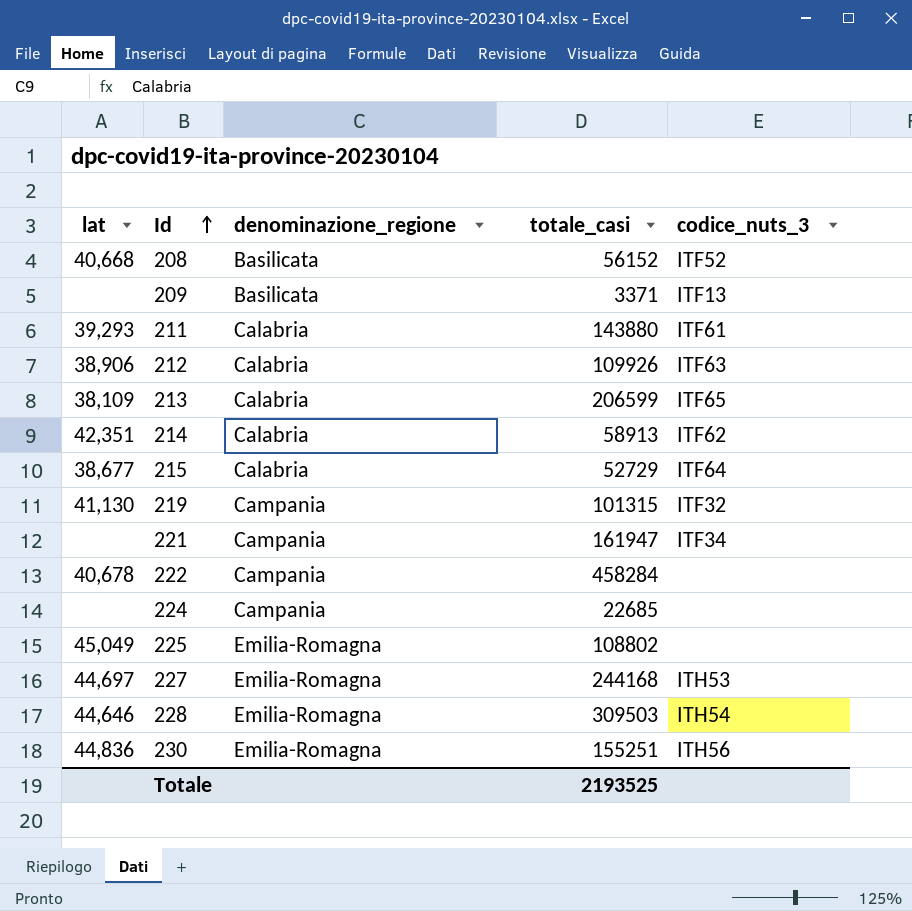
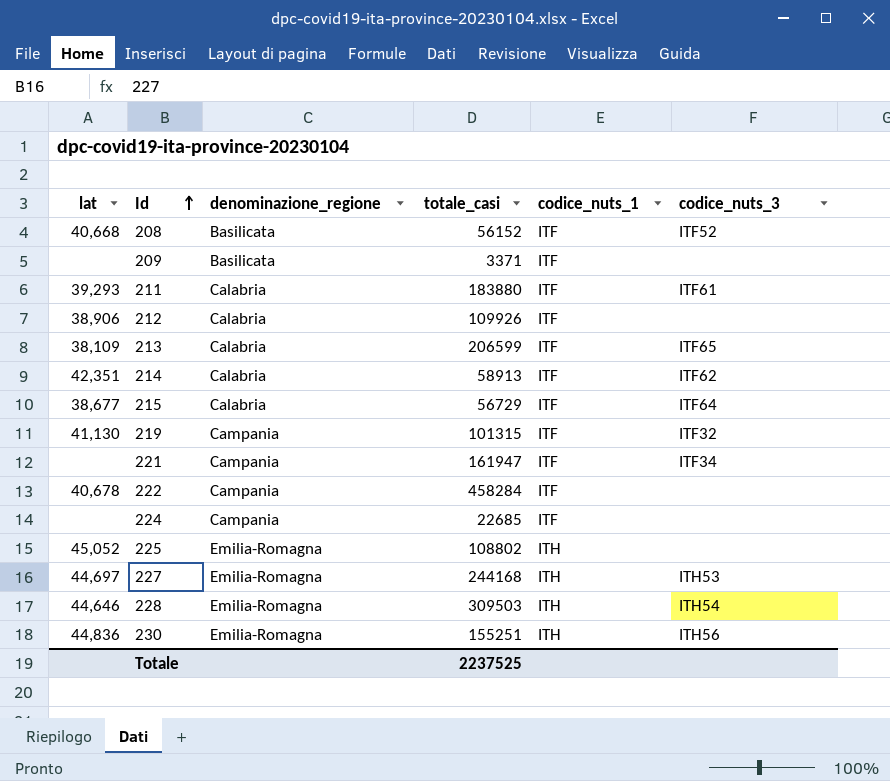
column codice_nuts_1 | position: none -> 5
209 | codice_nuts_3: ITF13 -> none
211 | totale_casi: 143880 -> 183880
212 | codice_nuts_3: ITF63 -> none
215 | totale_casi: 52729 -> 56729
225 | lat: 45,049 -> 45,052
Totale | totale_casi: 2193525 -> 2237525

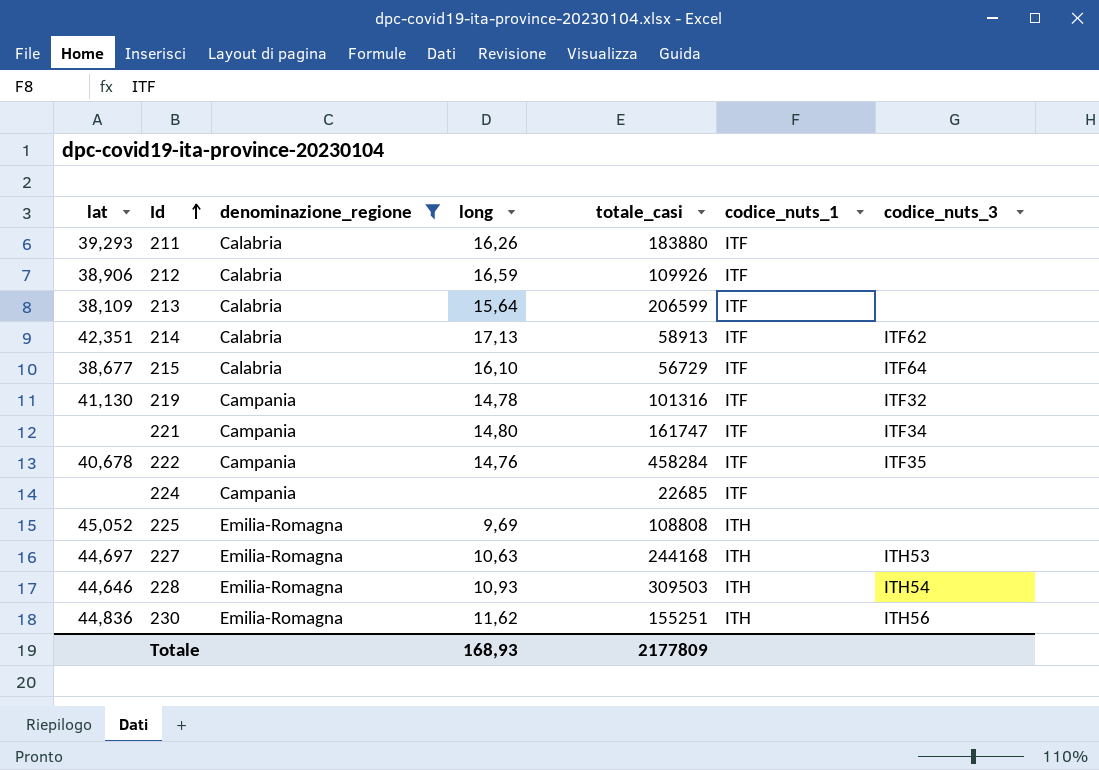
filter: none -> denominazione_regione != Basilicata
column long | position: none -> 4
211 | codice_nuts_3: ITF61 -> none
213 | codice_nuts_3: ITF65 -> none
219 | totale_casi: 101315 -> 101316
221 | totale_casi: 161947 -> 161747
222 | codice_nuts_3: none -> ITF35
225 | totale_casi: 108802 -> 108808
Totale | totale_casi: 2237525 -> 2177809

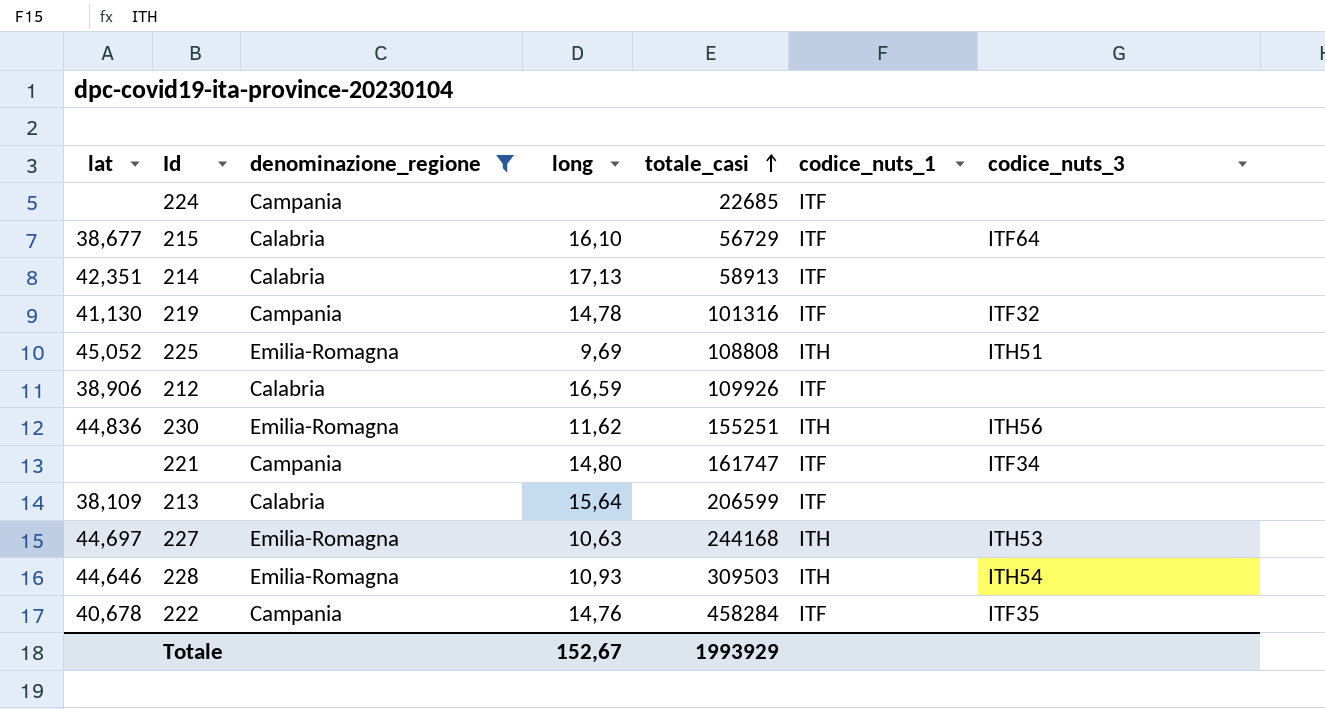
row order: Id ascending -> totale_casi ascending
row 211: 39,293 | Calabria | 16,26 | 183880 | ITF | none -> none
214 | codice_nuts_3: ITF62 -> none
225 | codice_nuts_3: none -> ITH51
Totale | long: 168,93 -> 152,67
Totale | totale_casi: 2177809 -> 1993929

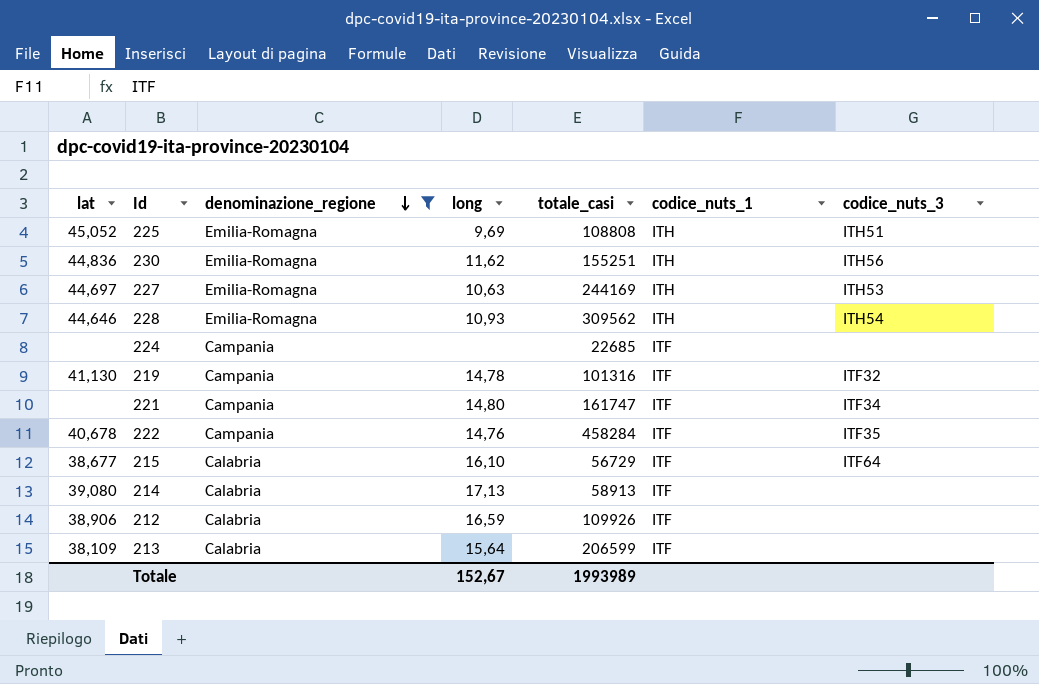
row order: totale_casi ascending -> denominazione_regione descending
227 | totale_casi: 244168 -> 244169
228 | totale_casi: 309503 -> 309562
214 | lat: 42,351 -> 39,080
Totale | totale_casi: 1993929 -> 1993989

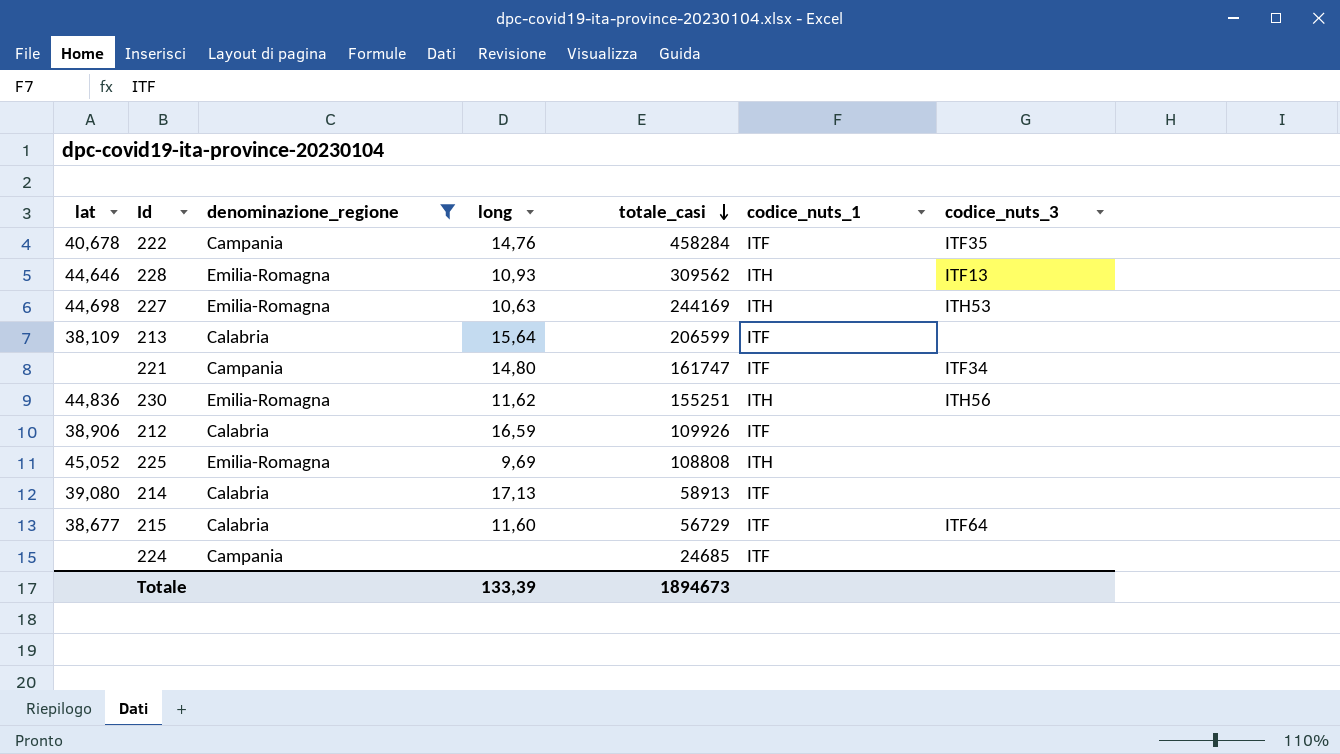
row order: denominazione_regione descending -> totale_casi descending
row 219: 41,130 | Campania | 14,78 | 101316 | ITF | ITF32 -> none
228 | codice_nuts_3: ITH54 -> ITF13
227 | lat: 44,697 -> 44,698
225 | codice_nuts_3: ITH51 -> none
215 | long: 16,10 -> 11,60
224 | totale_casi: 22685 -> 24685
Totale | long: 152,67 -> 133,39
Totale | totale_casi: 1993989 -> 1894673

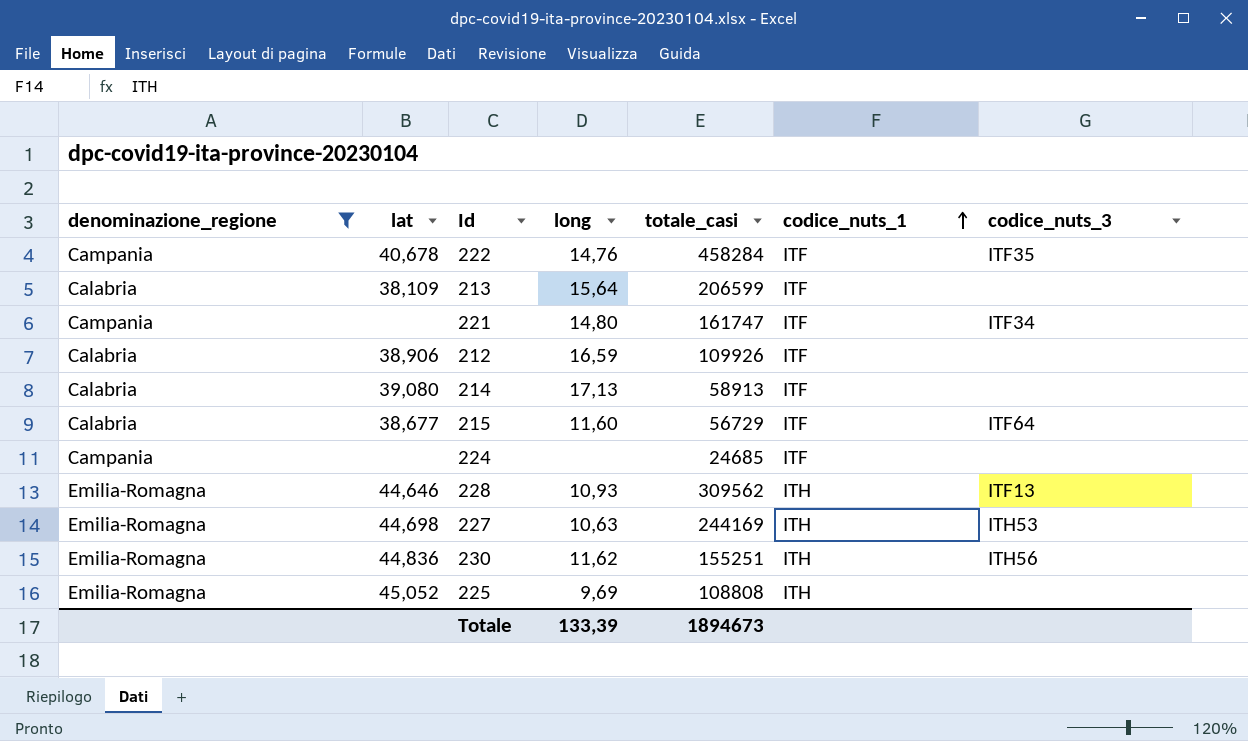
row order: totale_casi descending -> codice_nuts_1 ascending
column denominazione_regione | position: 3 -> 1

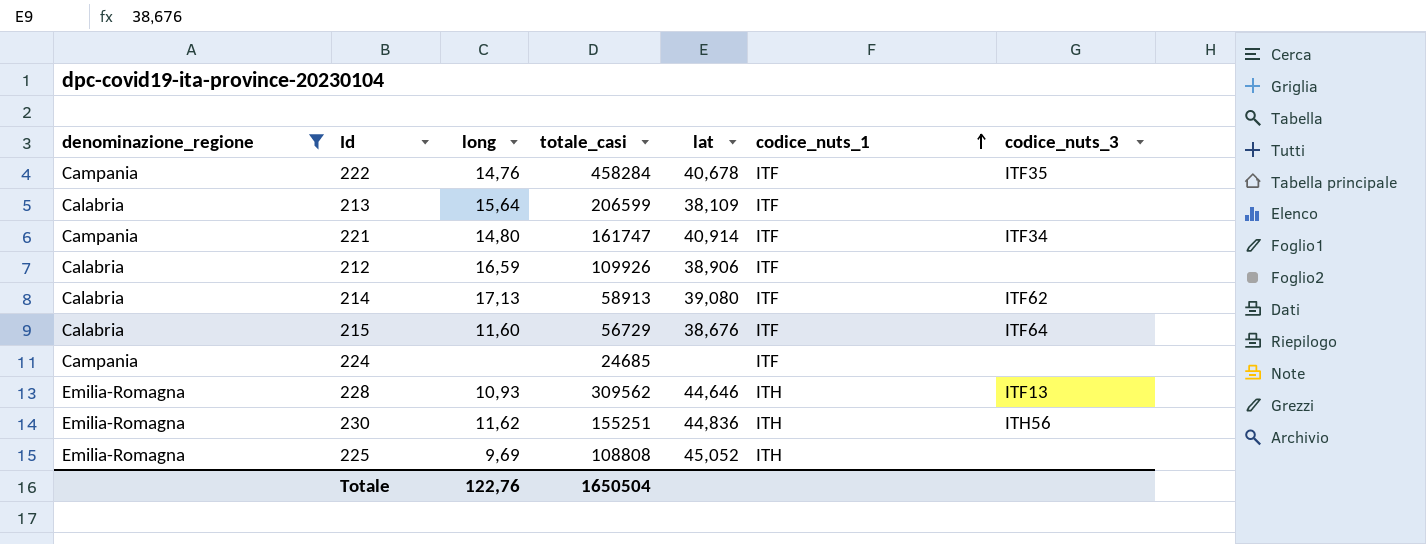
column lat | position: 2 -> 5
row 227: Emilia-Romagna | 44,698 | 10,63 | 244169 | ITH | ITH53 -> none
221 | lat: none -> 40,914
214 | codice_nuts_3: none -> ITF62
215 | lat: 38,677 -> 38,676
Totale | long: 133,39 -> 122,76
Totale | totale_casi: 1894673 -> 1650504

